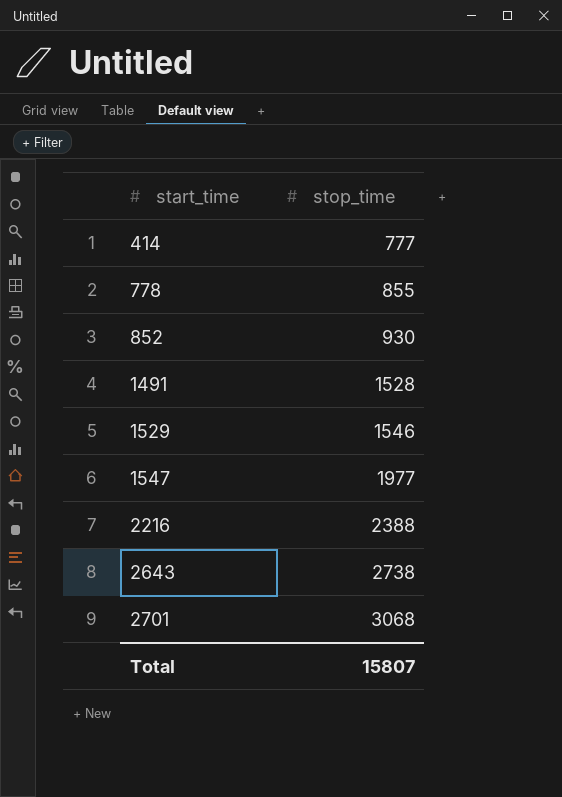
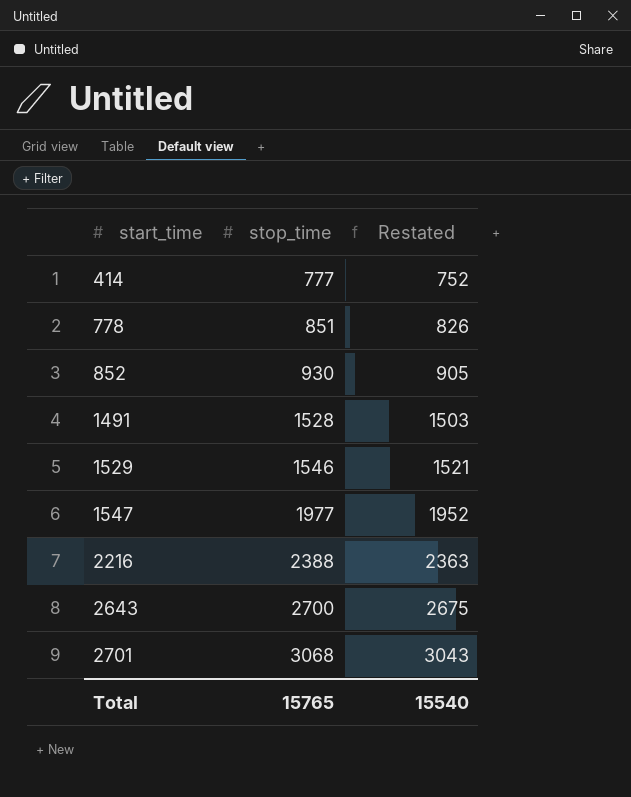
column Restated | formula: none -> [stop_time] - 25
778 | stop_time: 855 -> 851
2643 | stop_time: 2738 -> 2700
Total | stop_time: 15807 -> 15765

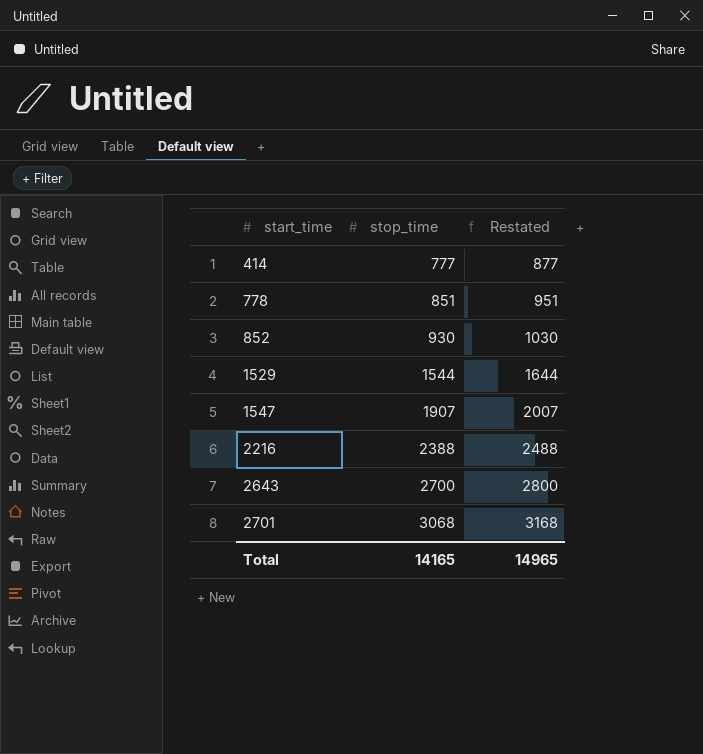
column Restated | formula: [stop_time] - 25 -> [stop_time] + 100
row 1491: 1528 | 1503 -> none
1529 | stop_time: 1546 -> 1544
1547 | stop_time: 1977 -> 1907
Total | stop_time: 15765 -> 14165
Total | Restated: 15540 -> 14965

